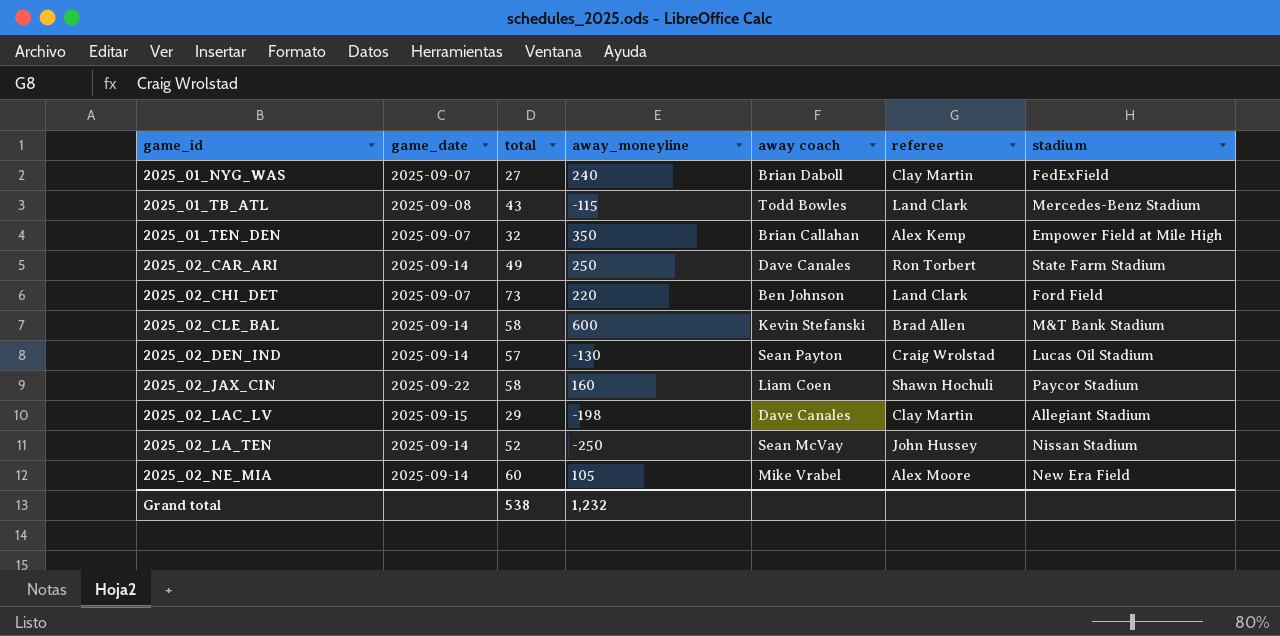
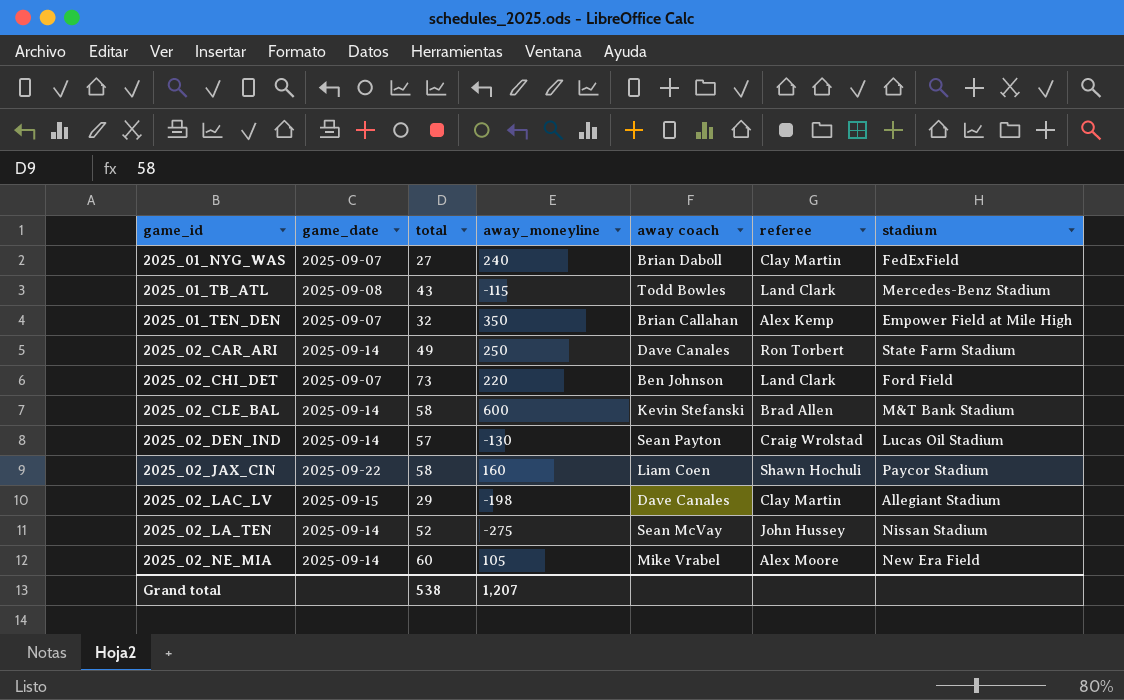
2025_02_LA_TEN | away_moneyline: -250 -> -275
Grand total | away_moneyline: 1,232 -> 1,207

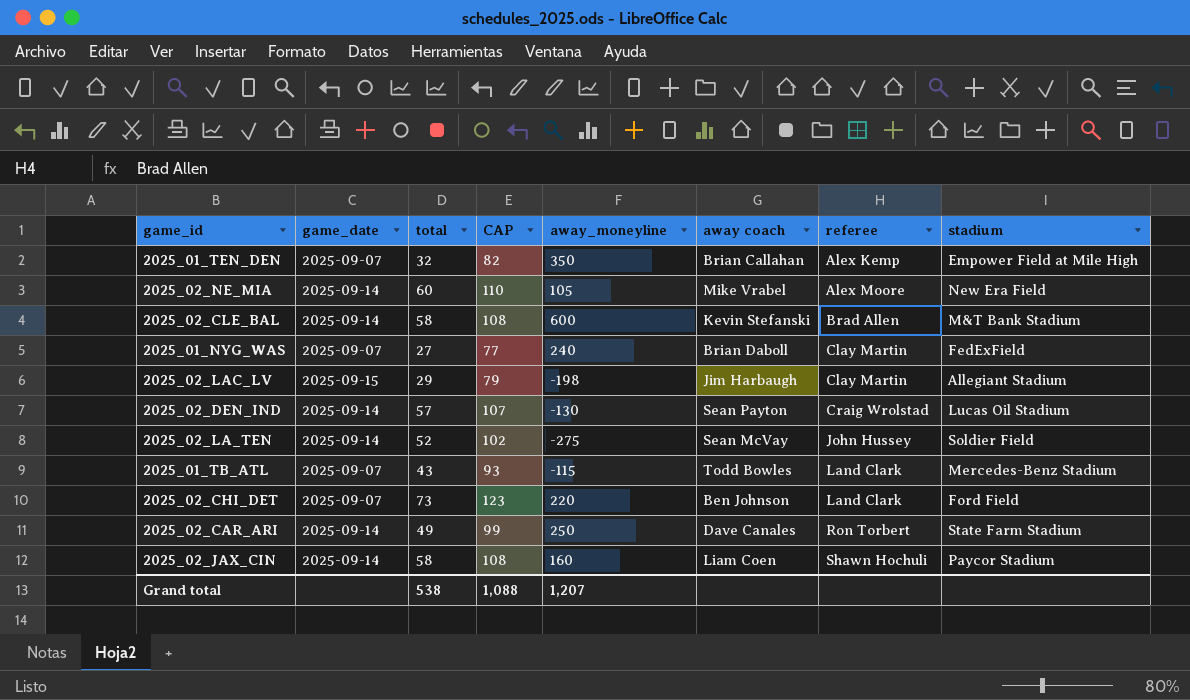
row order: none -> referee ascending
column CAP | formula: none -> [total] + 50
2025_02_LAC_LV | away coach: Dave Canales -> Jim Harbaugh
2025_02_LA_TEN | stadium: Nissan Stadium -> Soldier Field
2025_01_TB_ATL | game_date: 2025-09-08 -> 2025-09-07
2025_02_JAX_CIN | game_date: 2025-09-22 -> 2025-09-14

